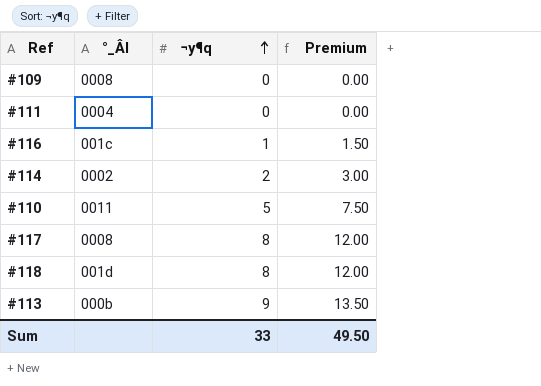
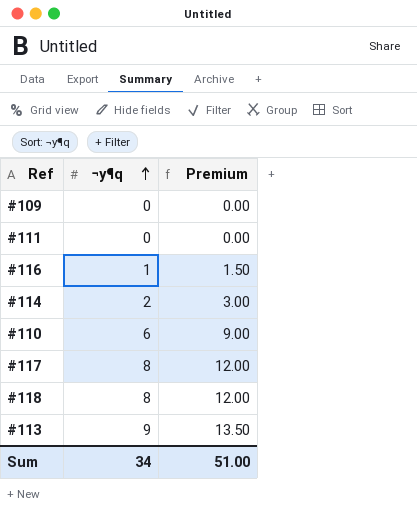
column °_ÂI | position: 2 -> none
#110 | ¬y¶q: 5 -> 6
#110 | Premium: 7.50 -> 9.00
Sum | ¬y¶q: 33 -> 34
Sum | Premium: 49.50 -> 51.00

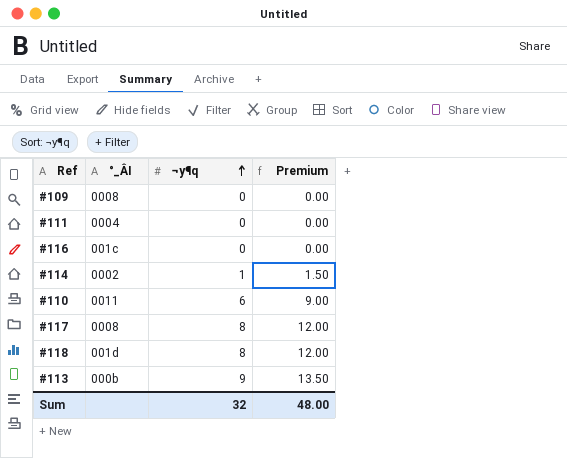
column °_ÂI | position: none -> 2
#116 | ¬y¶q: 1 -> 0
#116 | Premium: 1.50 -> 0.00
#114 | ¬y¶q: 2 -> 1
#114 | Premium: 3.00 -> 1.50
Sum | ¬y¶q: 34 -> 32
Sum | Premium: 51.00 -> 48.00

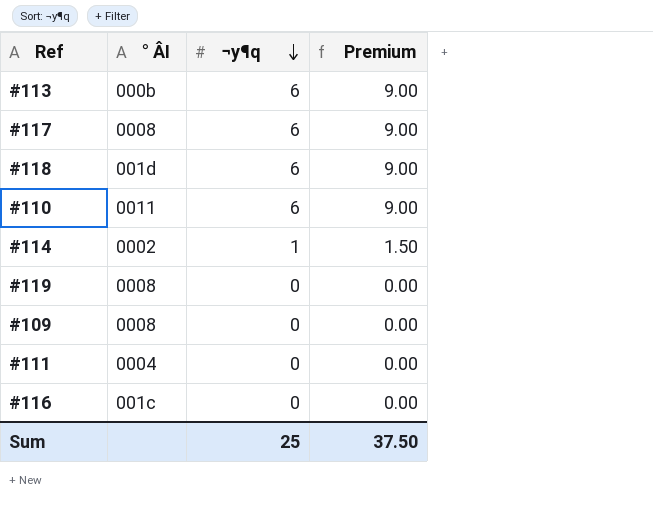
row order: ¬y¶q ascending -> ¬y¶q descending
column name: °_ÂI -> ° ÂI
#113 | ¬y¶q: 9 -> 6
#113 | Premium: 13.50 -> 9.00
#117 | ¬y¶q: 8 -> 6
#117 | Premium: 12.00 -> 9.00
#118 | ¬y¶q: 8 -> 6
#118 | Premium: 12.00 -> 9.00
row #119: none -> 0008 | 0 | 0.00
Sum | ¬y¶q: 32 -> 25
Sum | Premium: 48.00 -> 37.50

